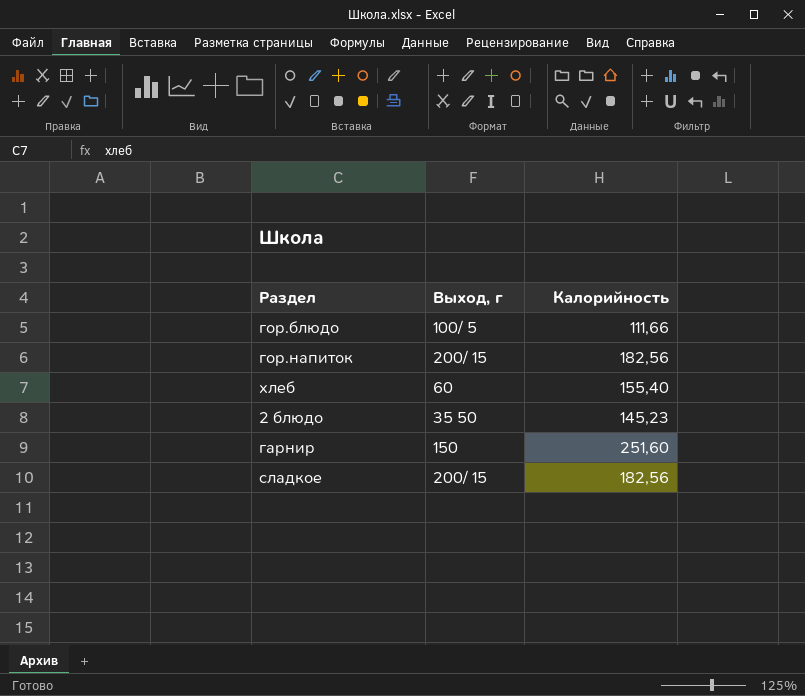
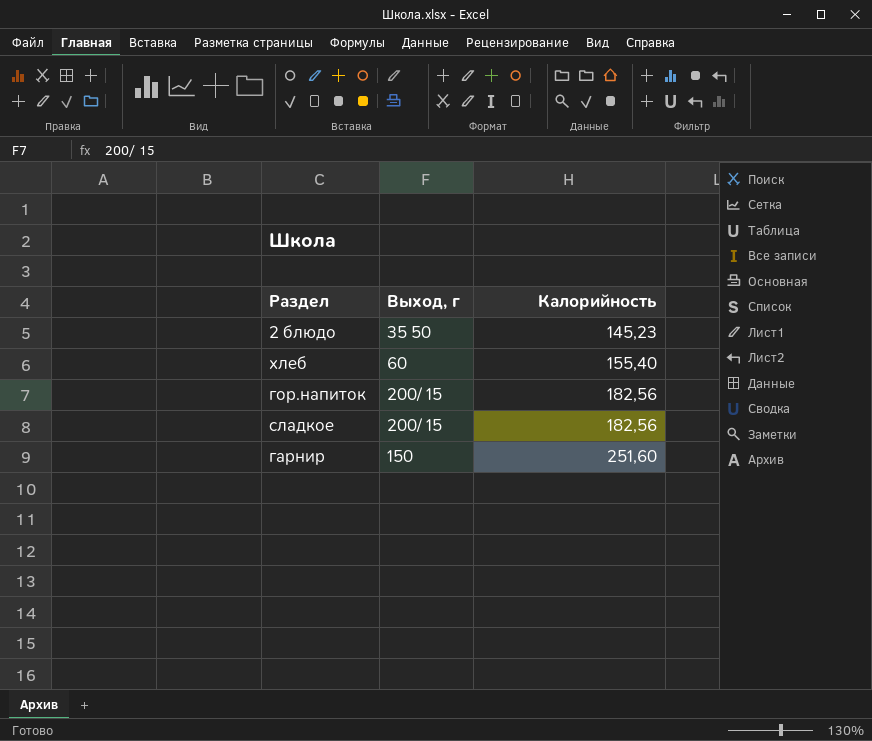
row order: none -> Калорийность ascending
row гор.блюдо: 100/ 5 | 111,66 -> none

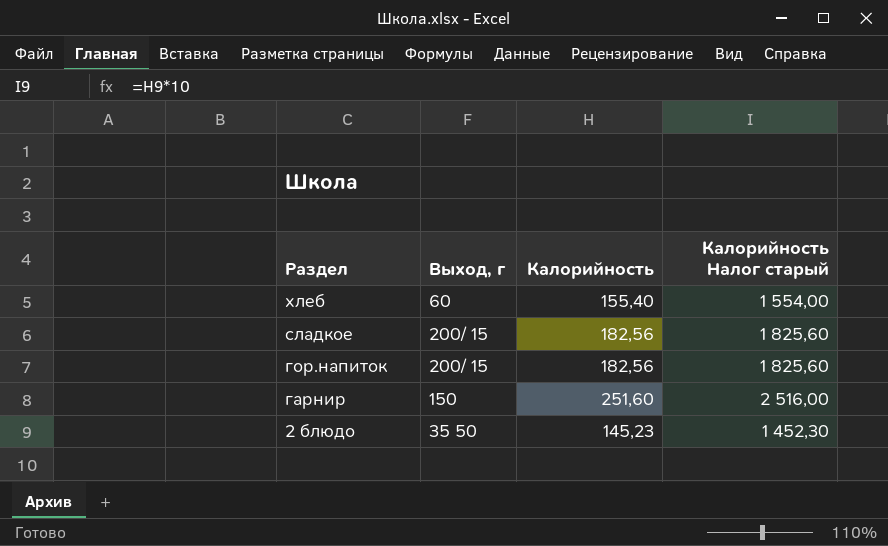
row order: Калорийность ascending -> Раздел descending
column Калорийность Налог старый | formula: none -> [Калорийность] * 10

